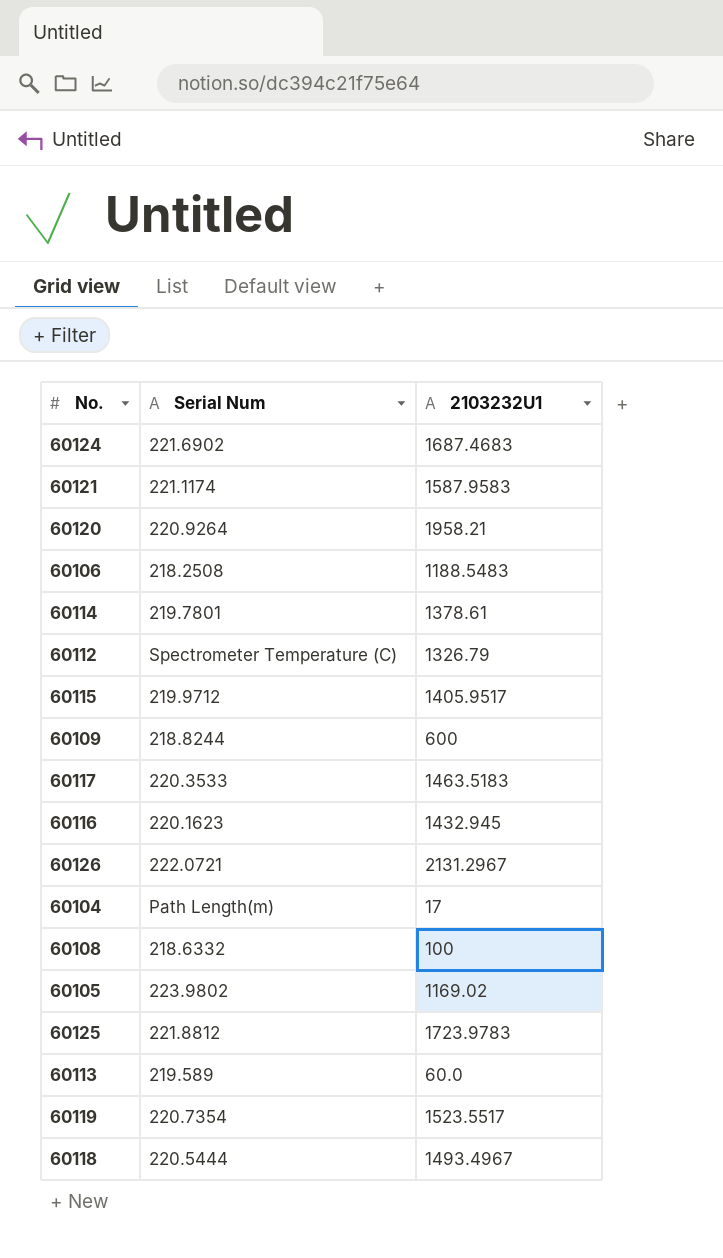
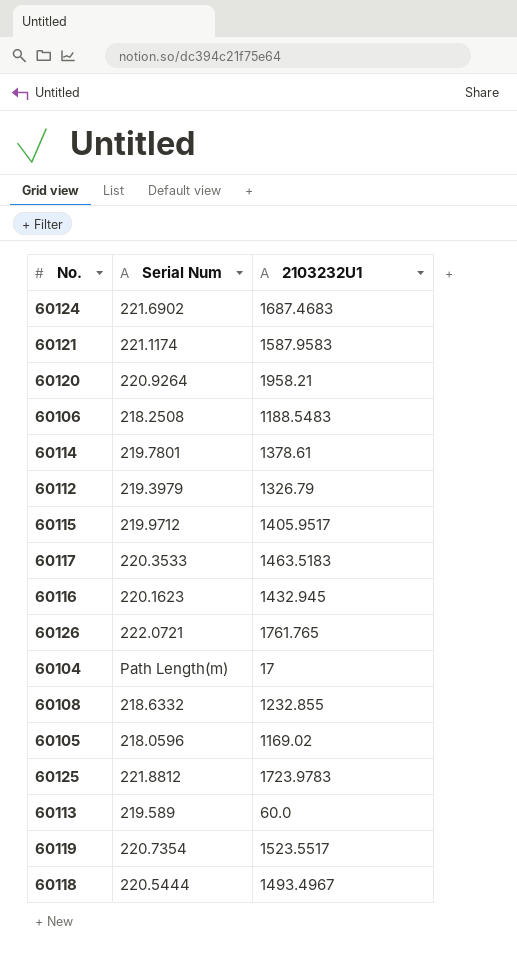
row 60109: 218.8244 | 600 -> none
60112 | Serial Num: Spectrometer Temperature (C) -> 219.3979
60126 | 2103232U1: 2131.2967 -> 1761.765
60108 | 2103232U1: 100 -> 1232.855
60105 | Serial Num: 223.9802 -> 218.0596

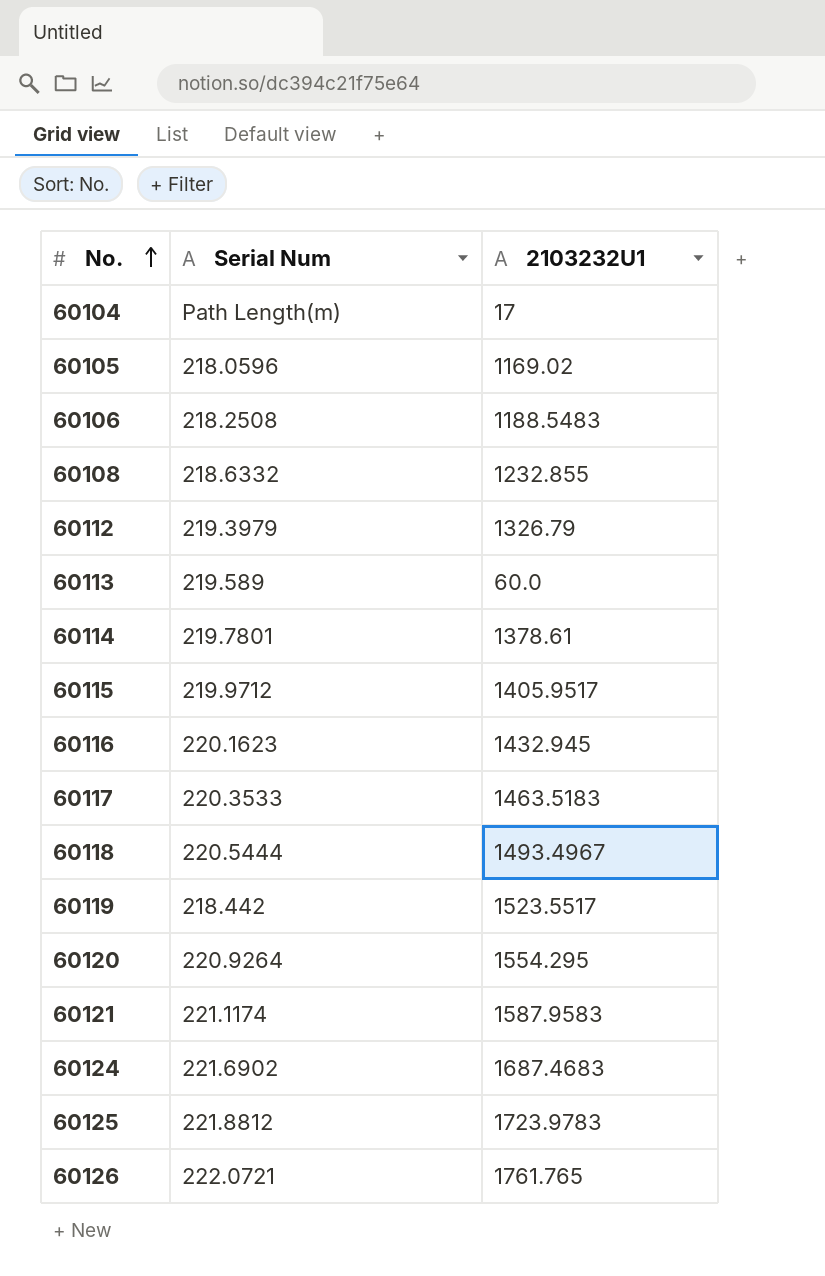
row order: none -> No. ascending
60119 | Serial Num: 220.7354 -> 218.442
60120 | 2103232U1: 1958.21 -> 1554.295

